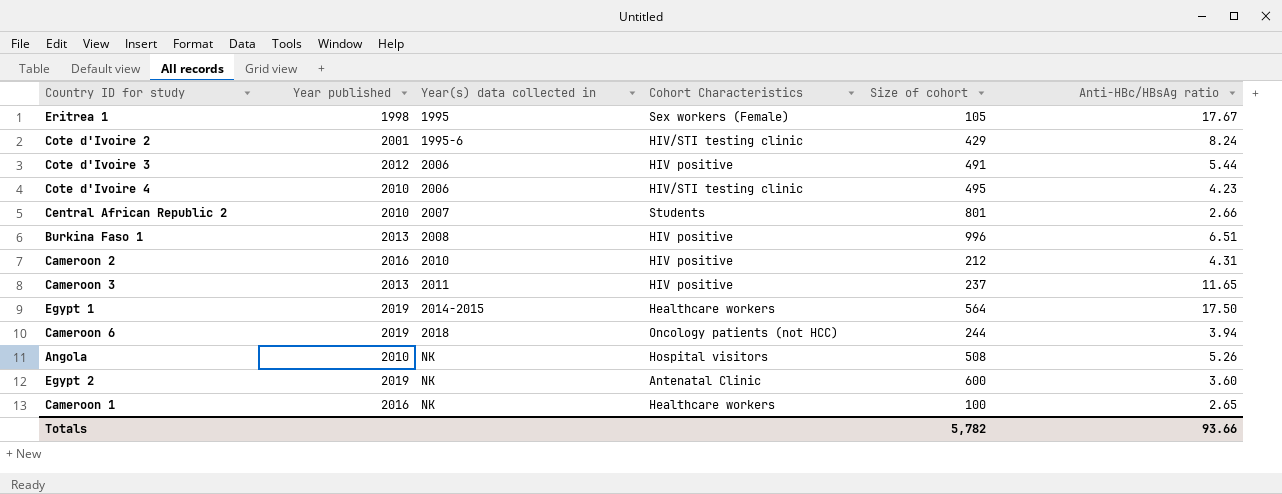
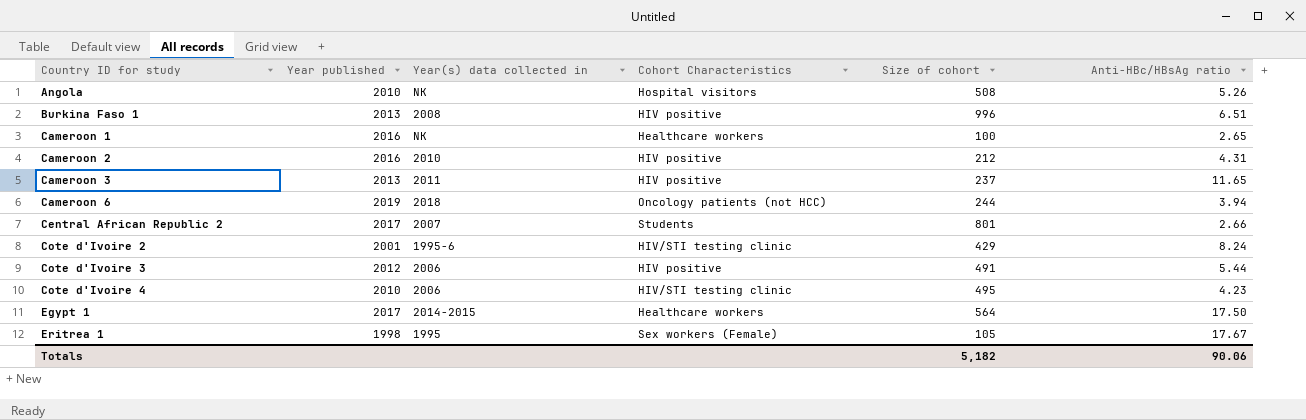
row order: Year(s) data collected in ascending -> Country ID for study ascending
row Egypt 2: 2019 | NK | Antenatal Clinic | 600 | 3.60 -> none
Central African Republic 2 | Year published: 2010 -> 2017
Egypt 1 | Year published: 2019 -> 2017
Totals | Size of cohort: 5,782 -> 5,182
Totals | Anti-HBc/HBsAg ratio: 93.66 -> 90.06

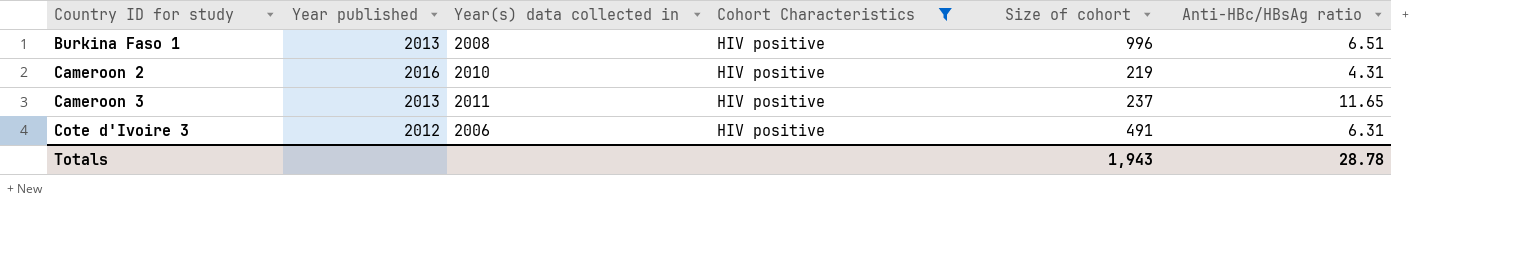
filter: none -> Cohort Characteristics = HIV positive
Cameroon 2 | Size of cohort: 212 -> 219
Cote d'Ivoire 3 | Anti-HBc/HBsAg ratio: 5.44 -> 6.31
Totals | Size of cohort: 5,182 -> 1,943
Totals | Anti-HBc/HBsAg ratio: 90.06 -> 28.78

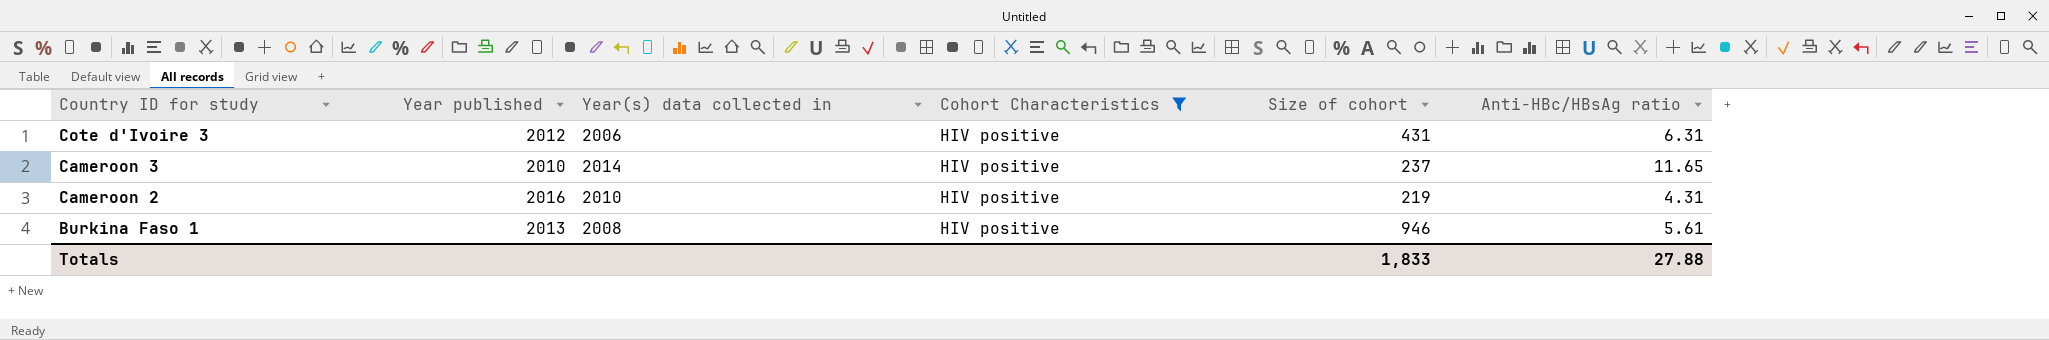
row order: Country ID for study ascending -> Country ID for study descending
Cote d'Ivoire 3 | Size of cohort: 491 -> 431
Cameroon 3 | Year published: 2013 -> 2010
Cameroon 3 | Year(s) data collected in: 2011 -> 2014
Burkina Faso 1 | Size of cohort: 996 -> 946
Burkina Faso 1 | Anti-HBc/HBsAg ratio: 6.51 -> 5.61
Totals | Size of cohort: 1,943 -> 1,833
Totals | Anti-HBc/HBsAg ratio: 28.78 -> 27.88

